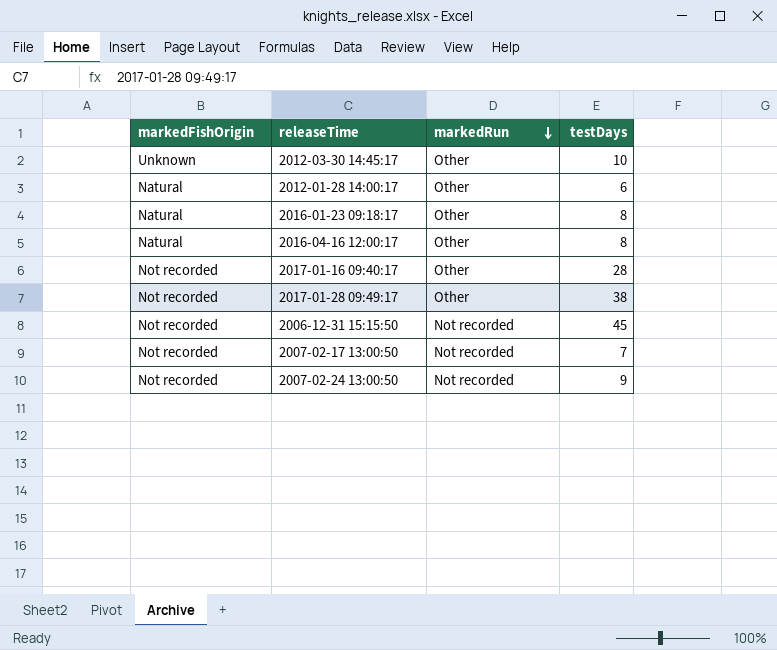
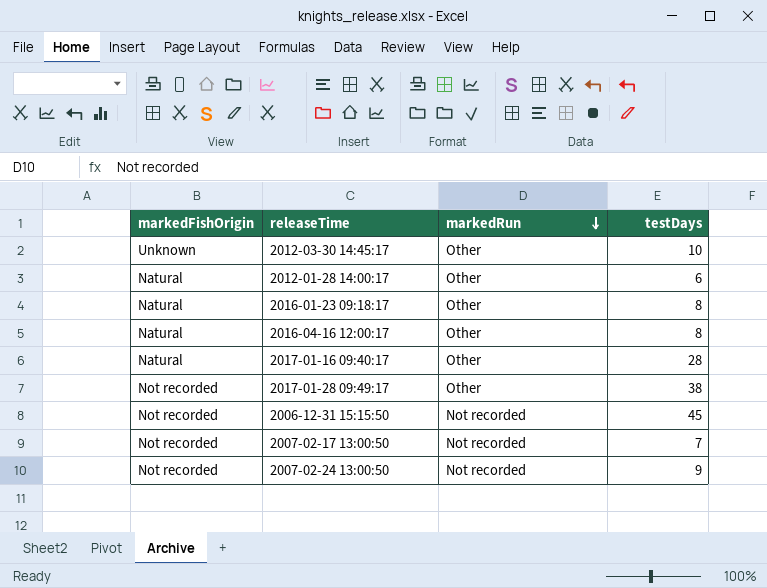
2017-01-16 09:40:17 | markedFishOrigin: Not recorded -> Natural

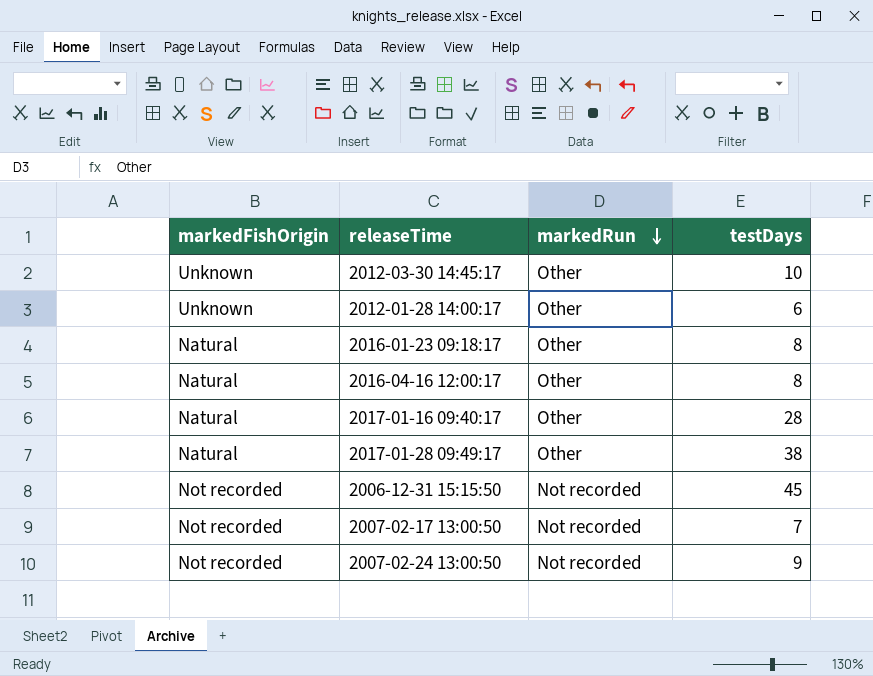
2012-01-28 14:00:17 | markedFishOrigin: Natural -> Unknown
2017-01-28 09:49:17 | markedFishOrigin: Not recorded -> Natural

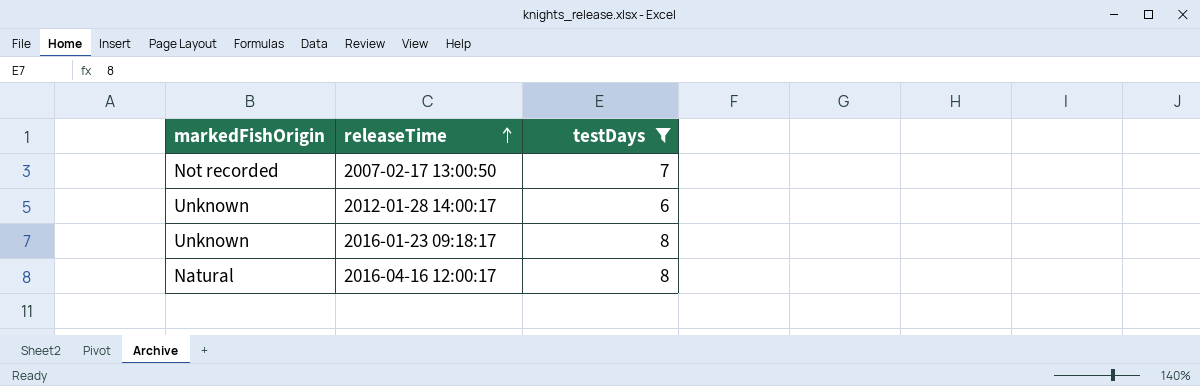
filter: none -> testDays <= 8
row order: markedRun descending -> releaseTime ascending
column markedRun | position: 3 -> none
2016-01-23 09:18:17 | markedFishOrigin: Natural -> Unknown

